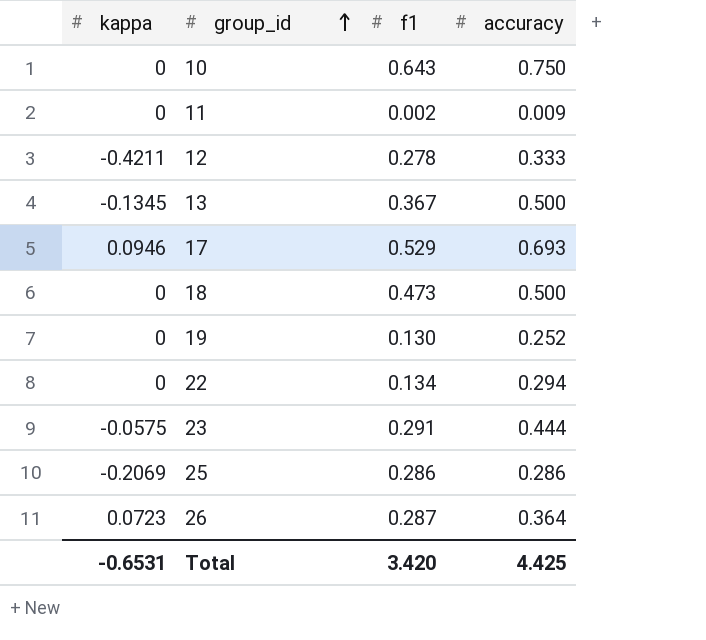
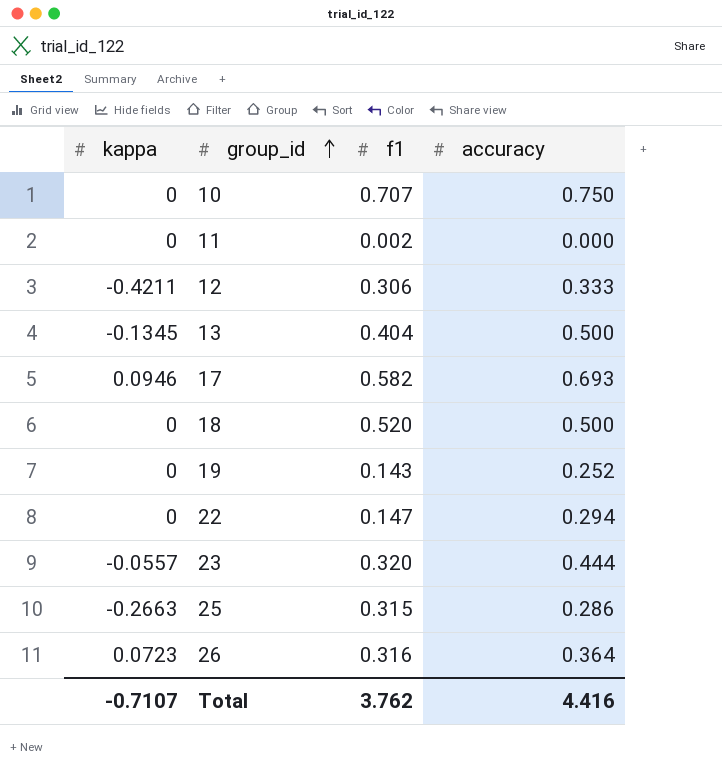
10 | f1: 0.643 -> 0.707
11 | accuracy: 0.009 -> 0.000
12 | f1: 0.278 -> 0.306
13 | f1: 0.367 -> 0.404
17 | f1: 0.529 -> 0.582
18 | f1: 0.473 -> 0.520
19 | f1: 0.130 -> 0.143
22 | f1: 0.134 -> 0.147
23 | kappa: -0.0575 -> -0.0557
23 | f1: 0.291 -> 0.320
25 | kappa: -0.2069 -> -0.2663
25 | f1: 0.286 -> 0.315
26 | f1: 0.287 -> 0.316
Total | kappa: -0.6531 -> -0.7107
Total | f1: 3.420 -> 3.762
Total | accuracy: 4.425 -> 4.416

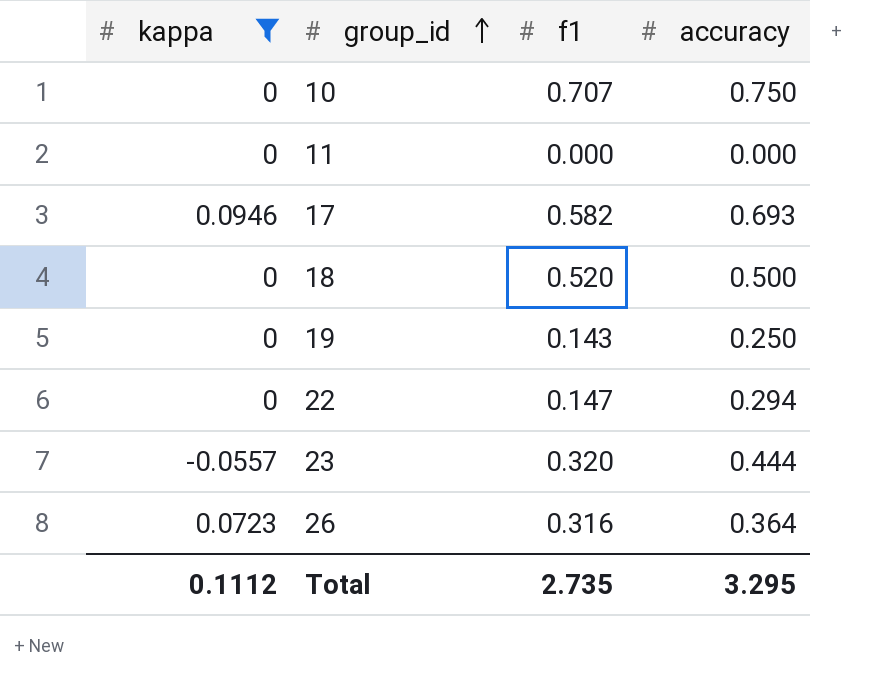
filter: none -> kappa >= -0.0557
11 | f1: 0.002 -> 0.000
19 | accuracy: 0.252 -> 0.250
Total | kappa: -0.7107 -> 0.1112
Total | f1: 3.762 -> 2.735
Total | accuracy: 4.416 -> 3.295

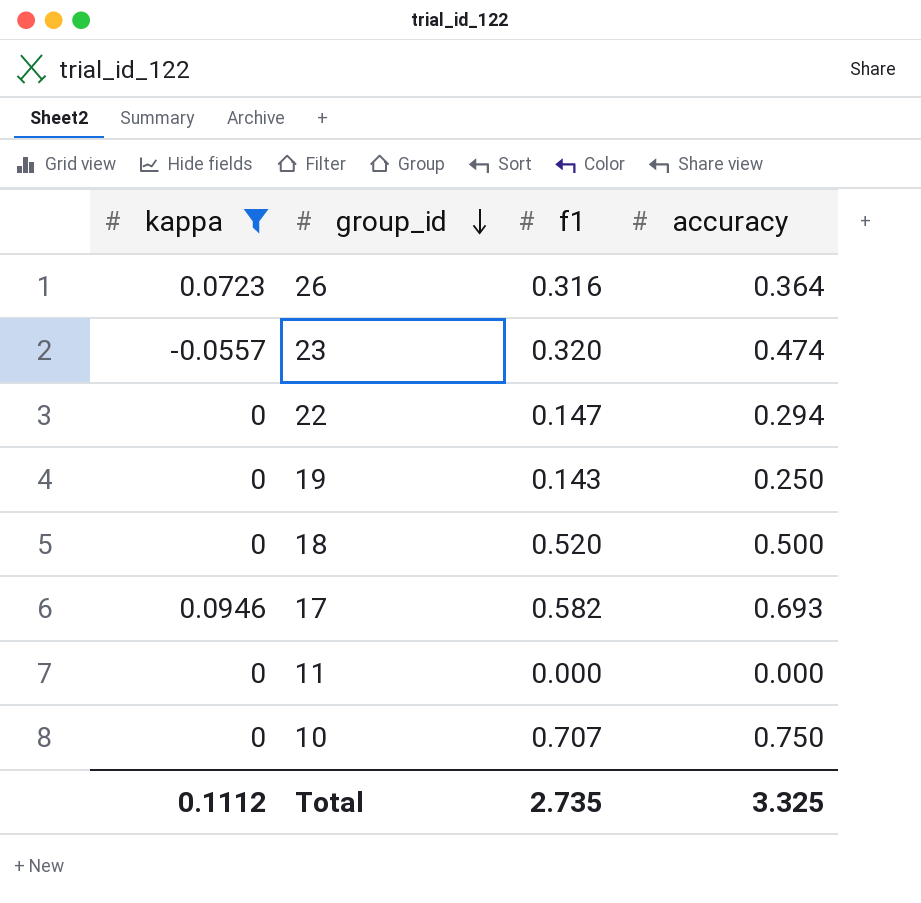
row order: group_id ascending -> group_id descending
23 | accuracy: 0.444 -> 0.474
Total | accuracy: 3.295 -> 3.325

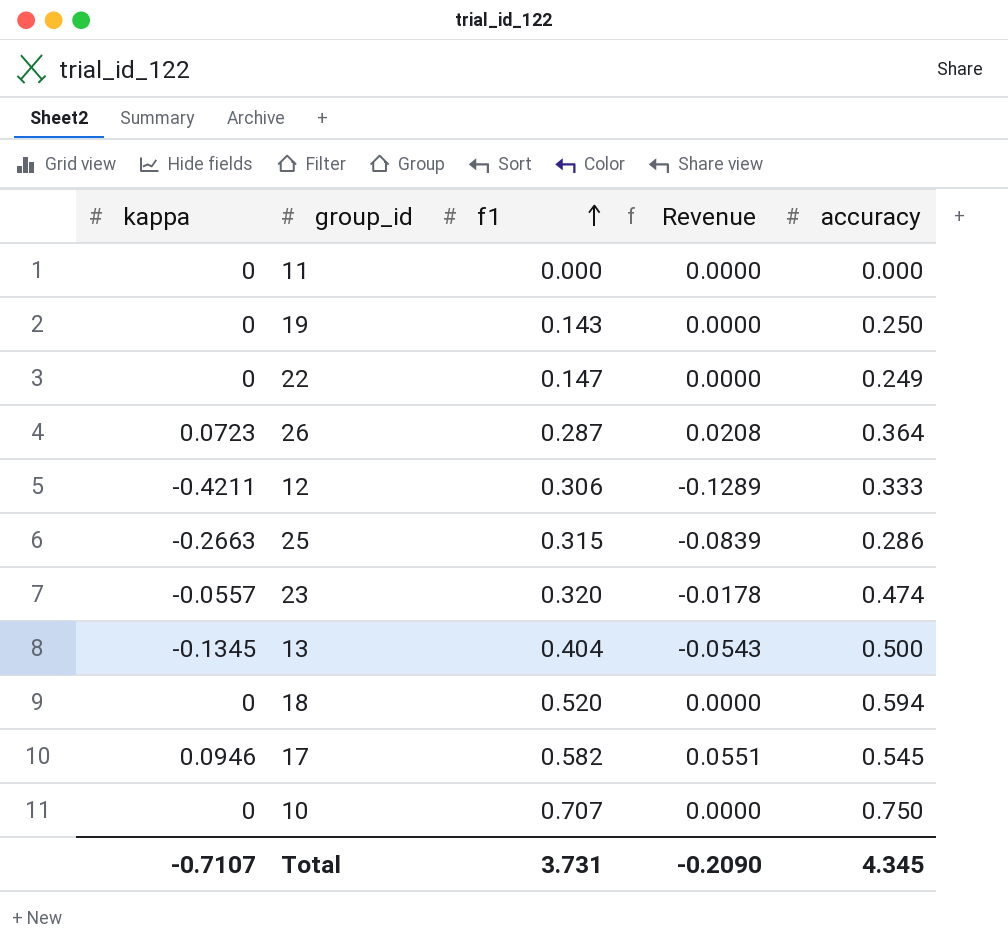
filter: kappa >= -0.0557 -> none
row order: group_id descending -> f1 ascending
column Revenue | formula: none -> [kappa] * [f1]
22 | accuracy: 0.294 -> 0.249
26 | f1: 0.316 -> 0.287
18 | accuracy: 0.500 -> 0.594
17 | accuracy: 0.693 -> 0.545
Total | kappa: 0.1112 -> -0.7107
Total | f1: 2.735 -> 3.731
Total | accuracy: 3.325 -> 4.345

